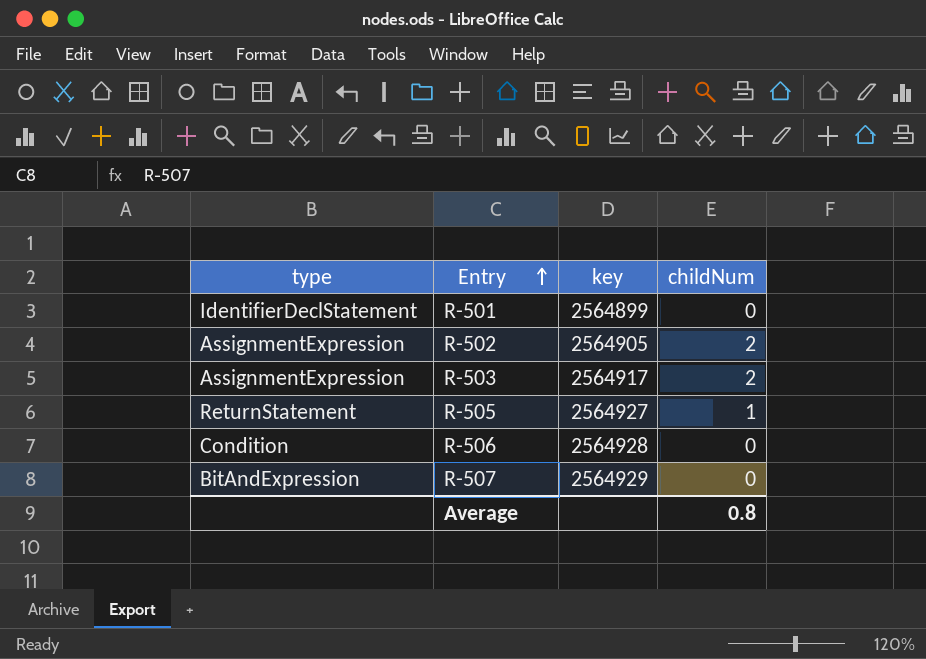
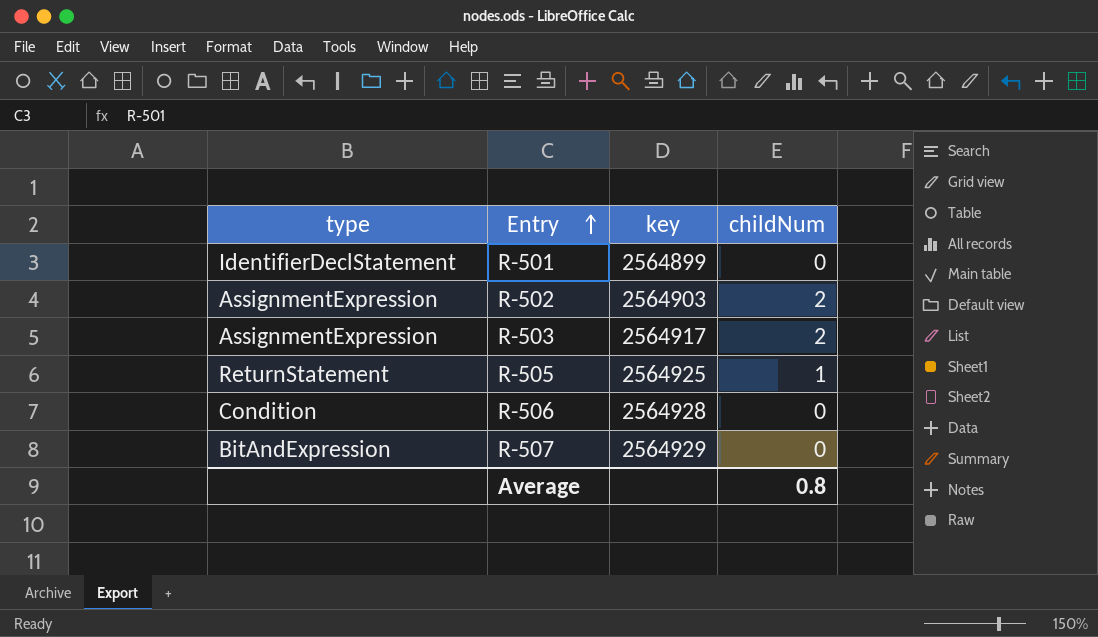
R-502 | key: 2564905 -> 2564903
R-505 | key: 2564927 -> 2564925

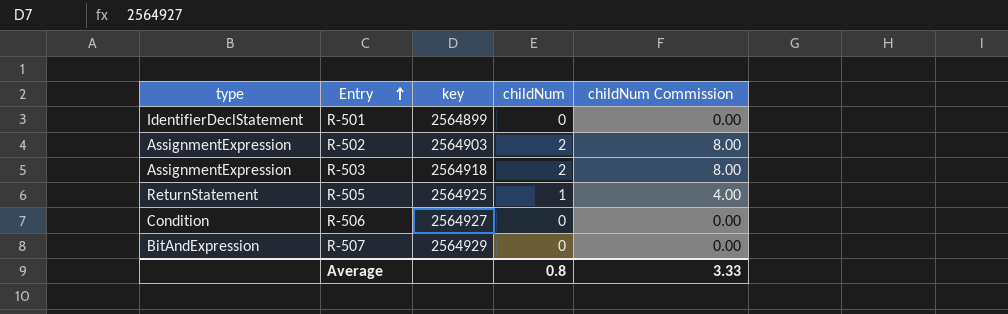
column childNum Commission | formula: none -> [childNum] * 4
R-503 | key: 2564917 -> 2564918
R-506 | key: 2564928 -> 2564927

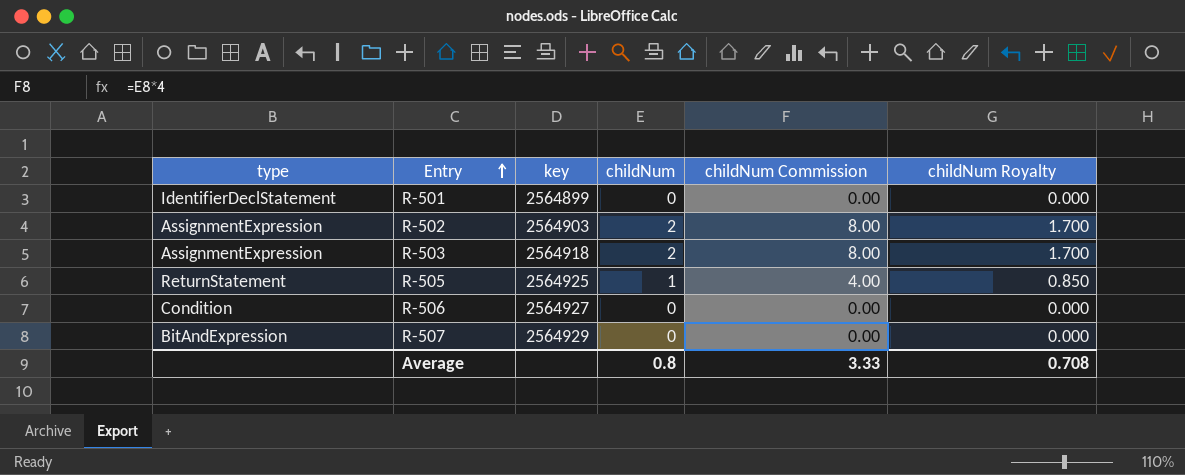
column childNum Royalty | formula: none -> [childNum] * 0.85

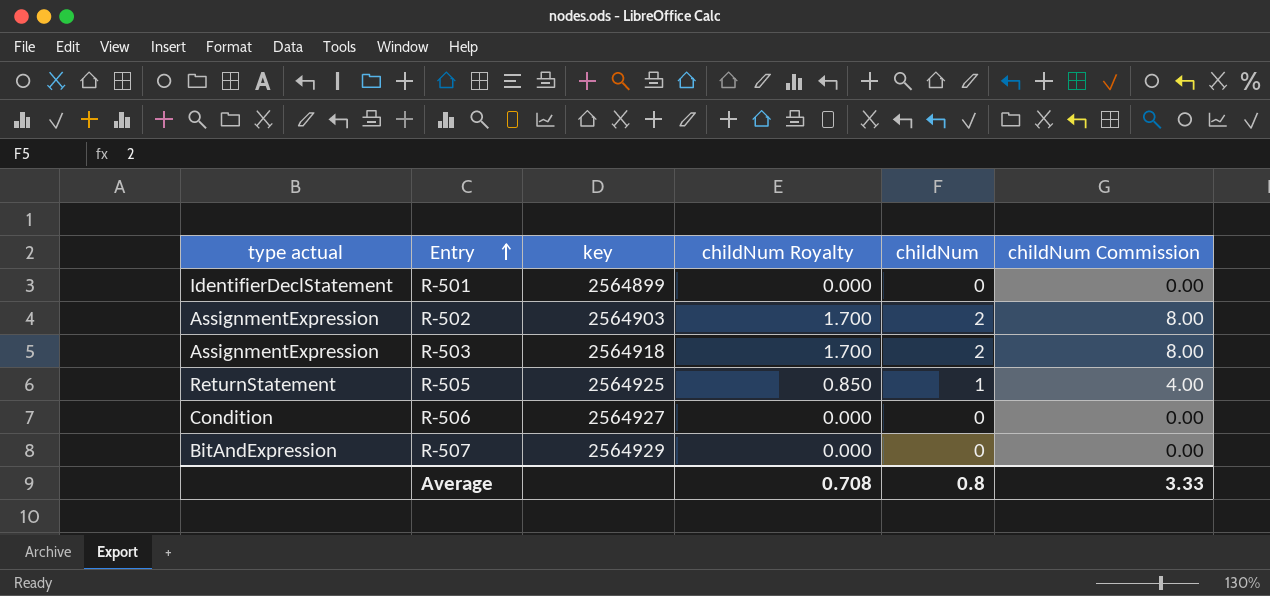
column name: type -> type actual
column childNum Royalty | position: 6 -> 4

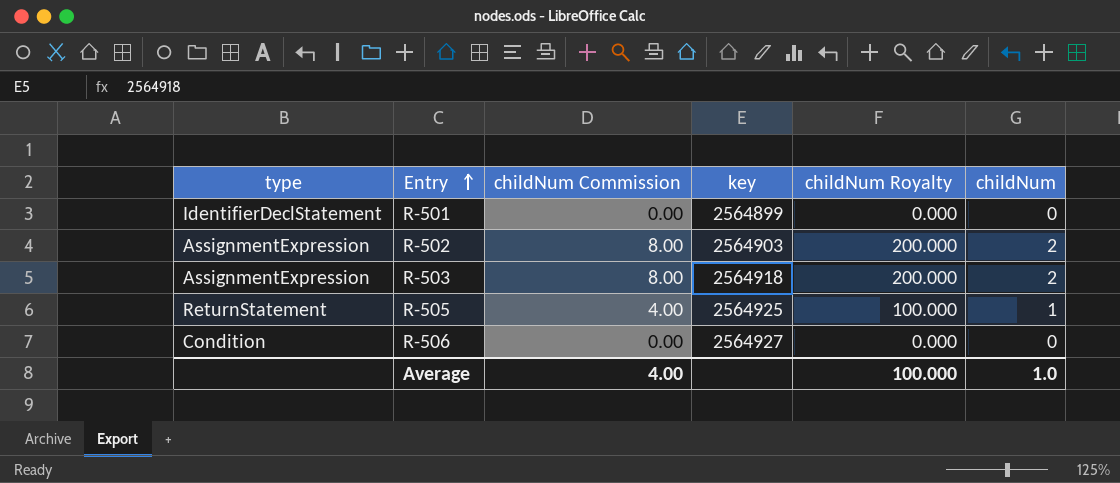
column name: type actual -> type
column childNum Commission | position: 6 -> 3
column childNum Royalty | formula: [childNum] * 0.85 -> [childNum] * 100
row R-507: BitAndExpression | 2564929 | 0.000 | 0 | 0.00 -> none
Average | childNum Commission: 3.33 -> 4.00
Average | childNum Royalty: 0.708 -> 100.000
Average | childNum: 0.8 -> 1.0

